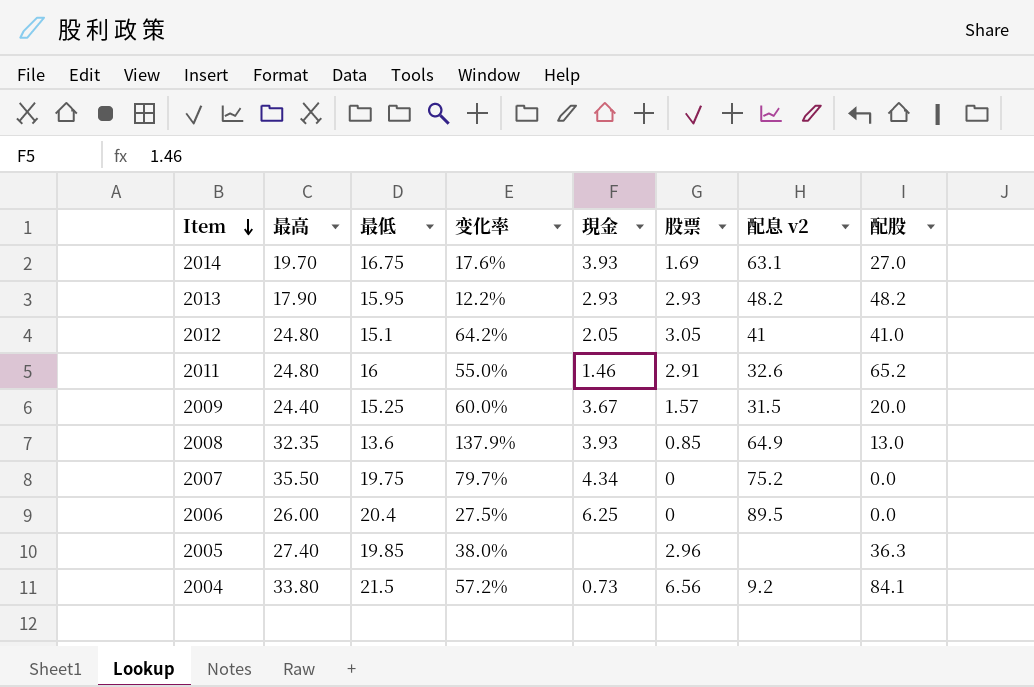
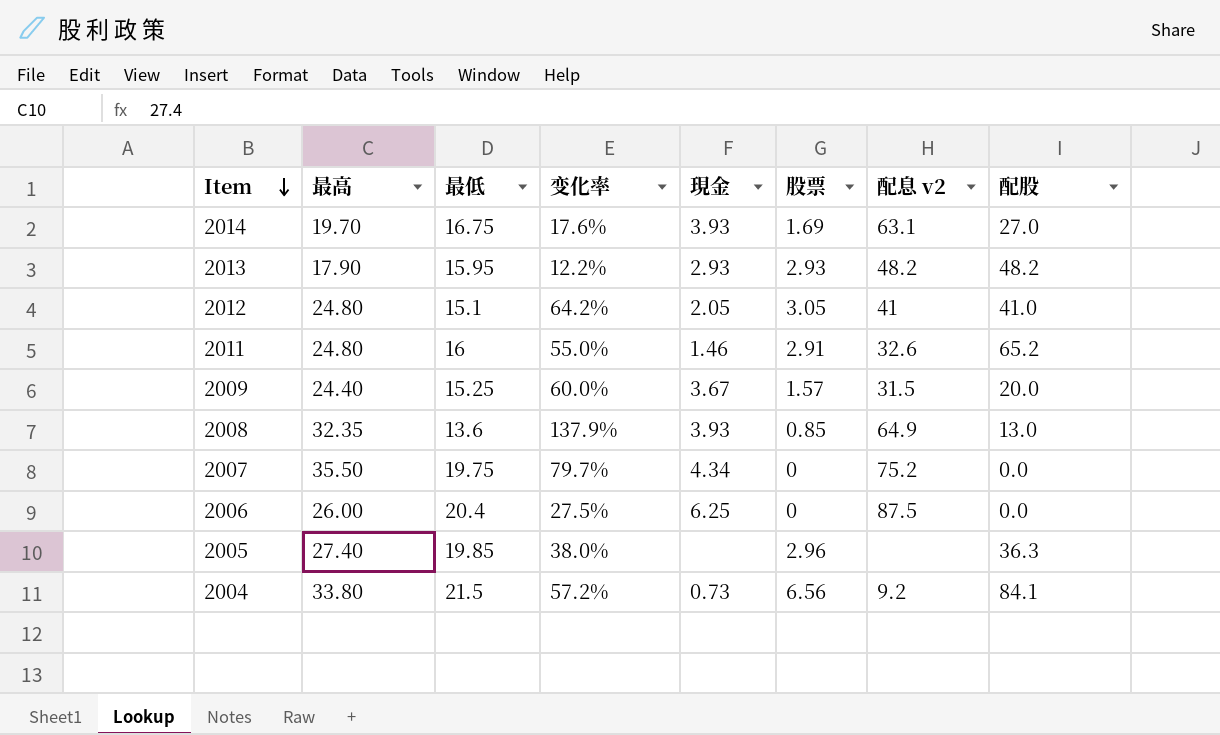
2006 | 配息 v2: 89.5 -> 87.5

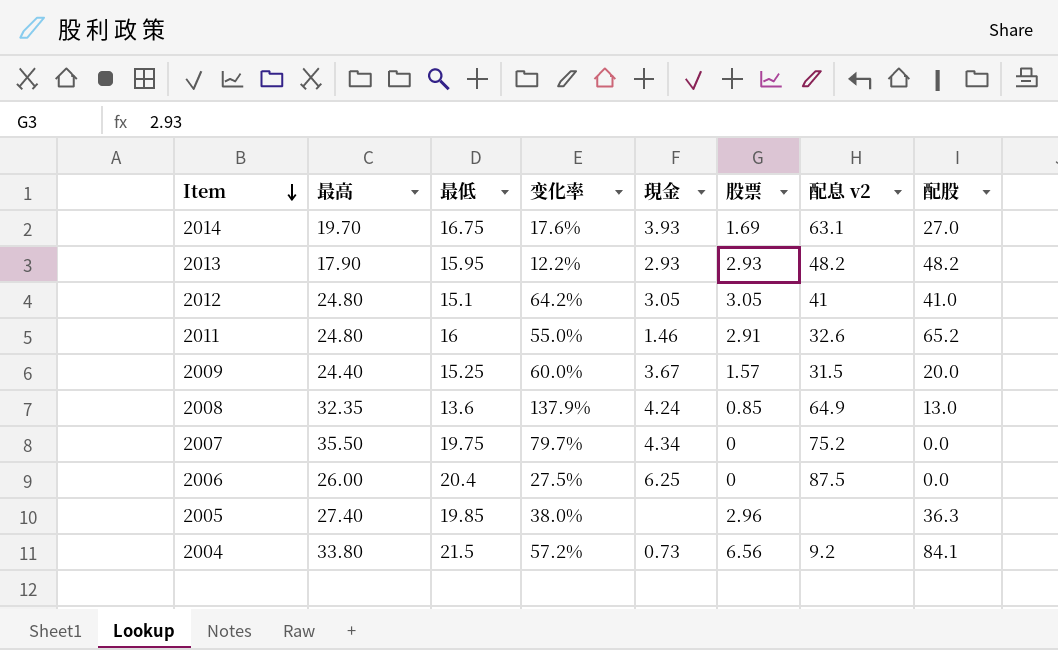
2012 | 現金: 2.05 -> 3.05
2008 | 現金: 3.93 -> 4.24

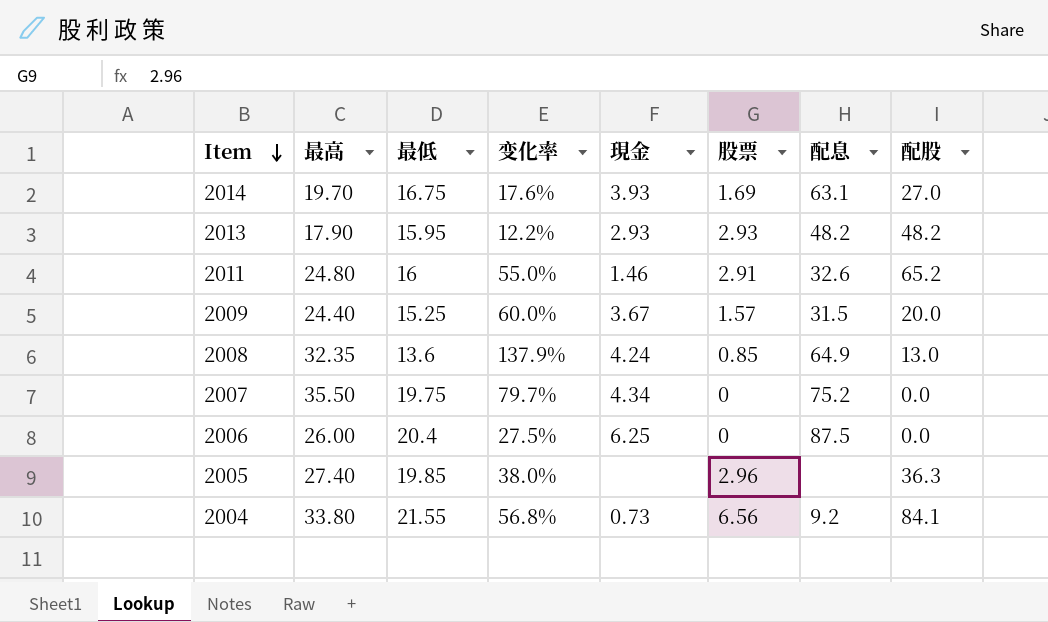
column name: 配息 v2 -> 配息
row 2012: 24.80 | 15.1 | 64.2% | 3.05 | 3.05 | 41 | 41.0 -> none
2004 | 最低: 21.5 -> 21.55
2004 | 变化率: 57.2% -> 56.8%

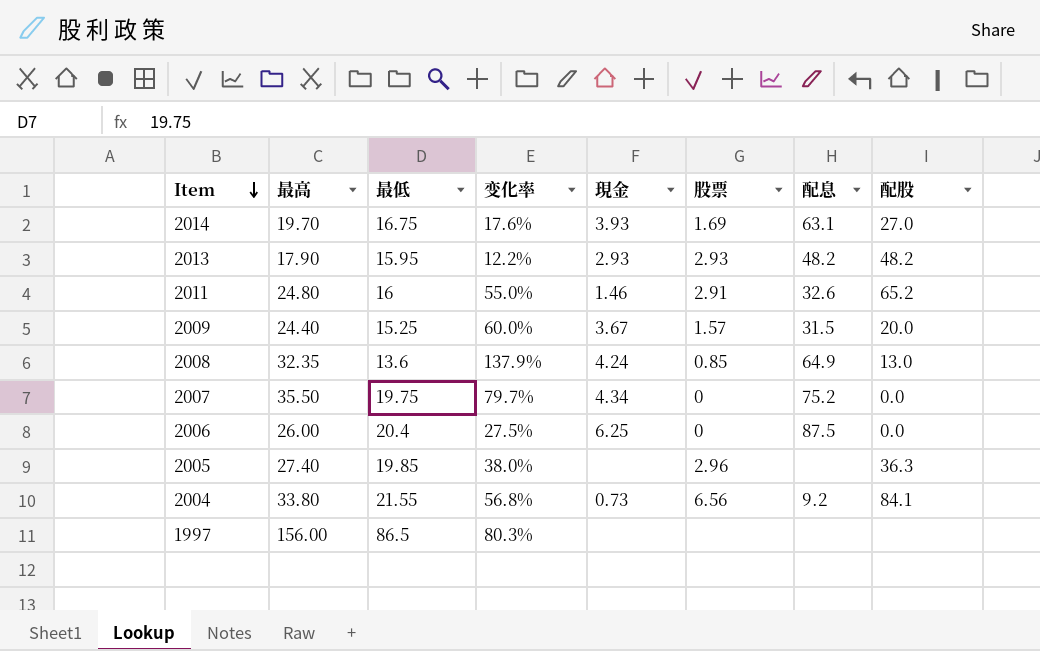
row 1997: none -> 156.00 | 86.5 | 80.3% | none | none | none | none

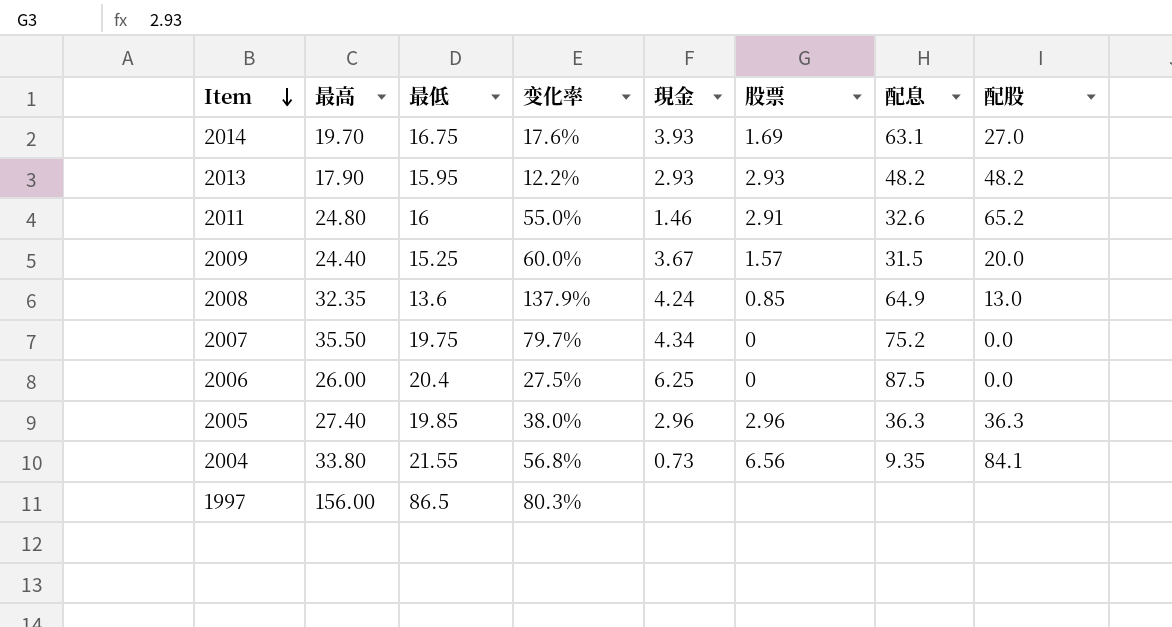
2005 | 現金: none -> 2.96
2005 | 配息: none -> 36.3
2004 | 配息: 9.2 -> 9.35

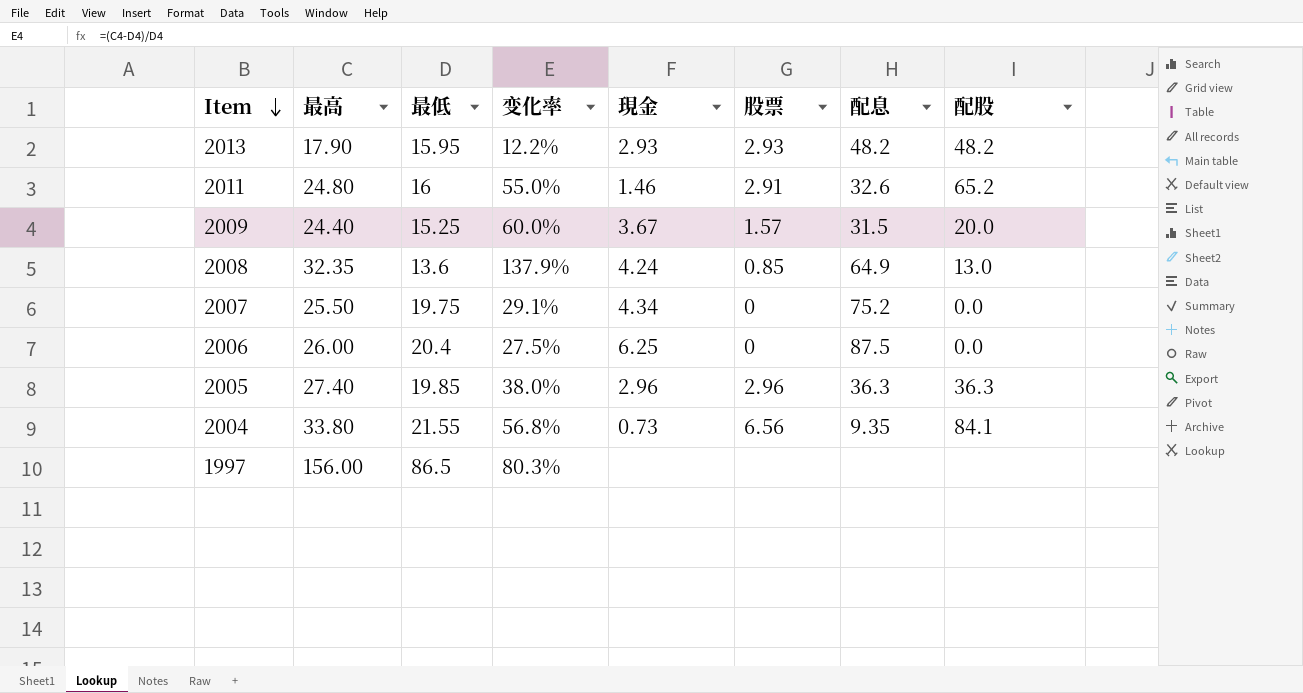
row 2014: 19.70 | 16.75 | 17.6% | 3.93 | 1.69 | 63.1 | 27.0 -> none
2007 | 最高: 35.50 -> 25.50
2007 | 变化率: 79.7% -> 29.1%

